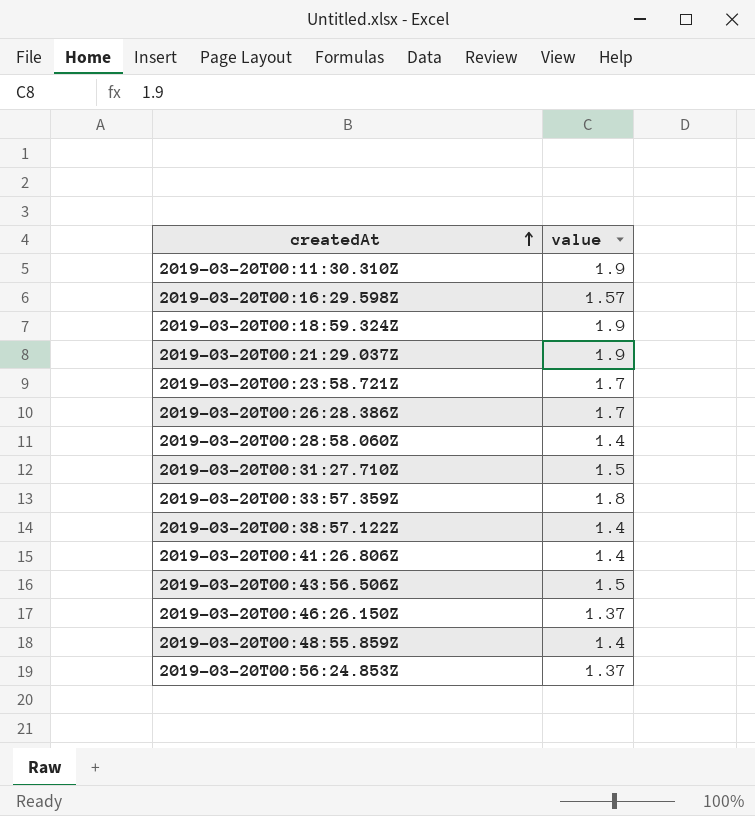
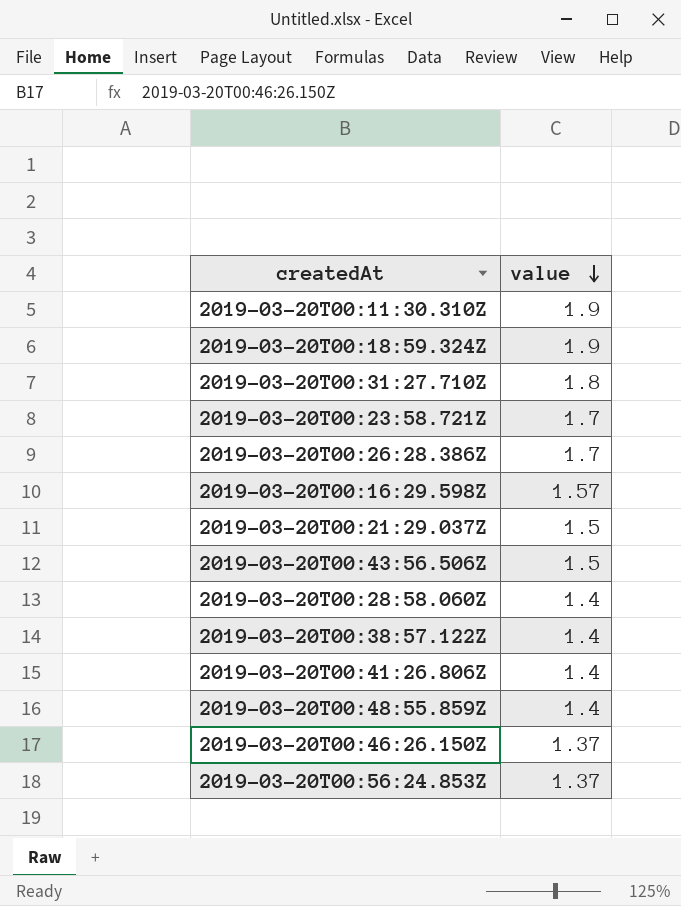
row order: createdAt ascending -> value descending
row 2019-03-20T00:33:57.359Z: 1.8 -> none
2019-03-20T00:31:27.710Z | value: 1.5 -> 1.8
2019-03-20T00:21:29.037Z | value: 1.9 -> 1.5

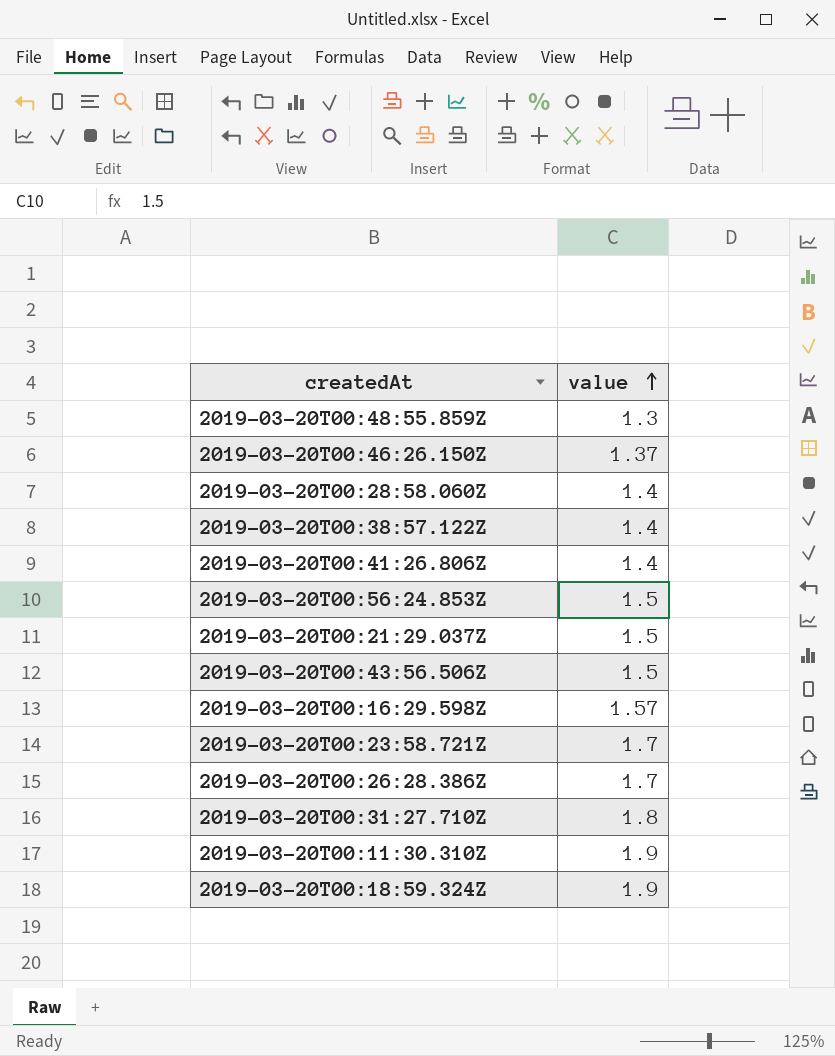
row order: value descending -> value ascending
2019-03-20T00:48:55.859Z | value: 1.4 -> 1.3
2019-03-20T00:56:24.853Z | value: 1.37 -> 1.5

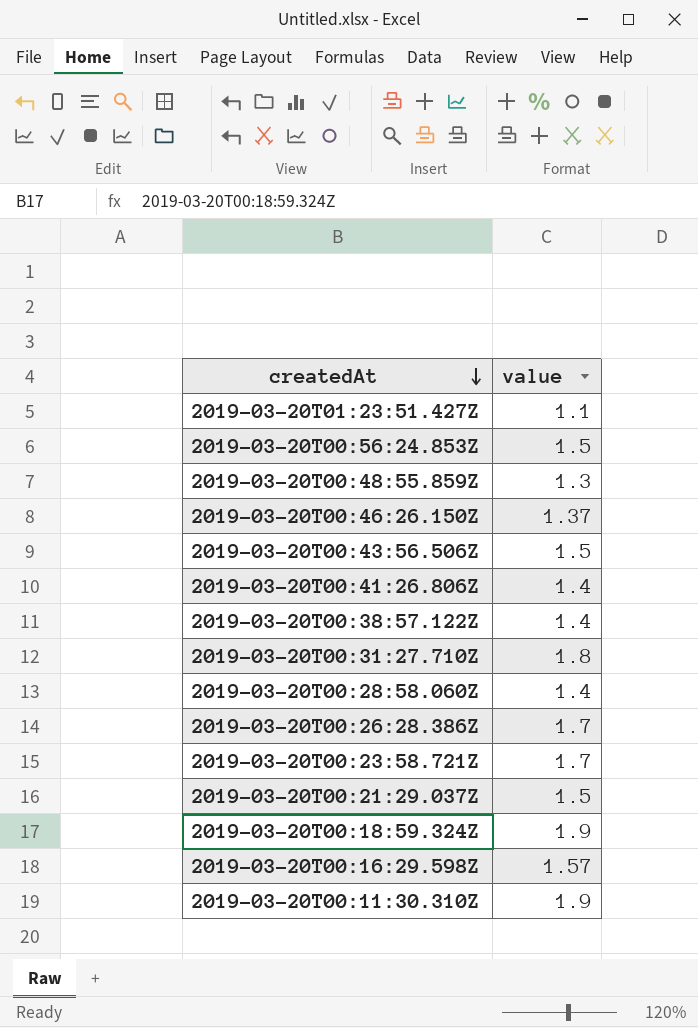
row order: value ascending -> createdAt descending
row 2019-03-20T01:23:51.427Z: none -> 1.1

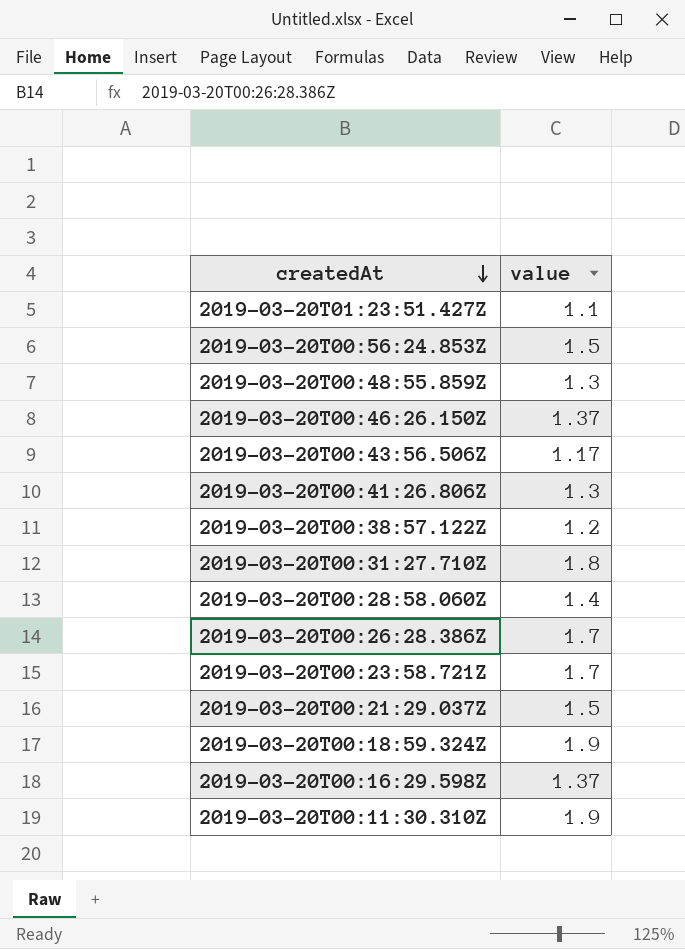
2019-03-20T00:43:56.506Z | value: 1.5 -> 1.17
2019-03-20T00:41:26.806Z | value: 1.4 -> 1.3
2019-03-20T00:38:57.122Z | value: 1.4 -> 1.2
2019-03-20T00:16:29.598Z | value: 1.57 -> 1.37

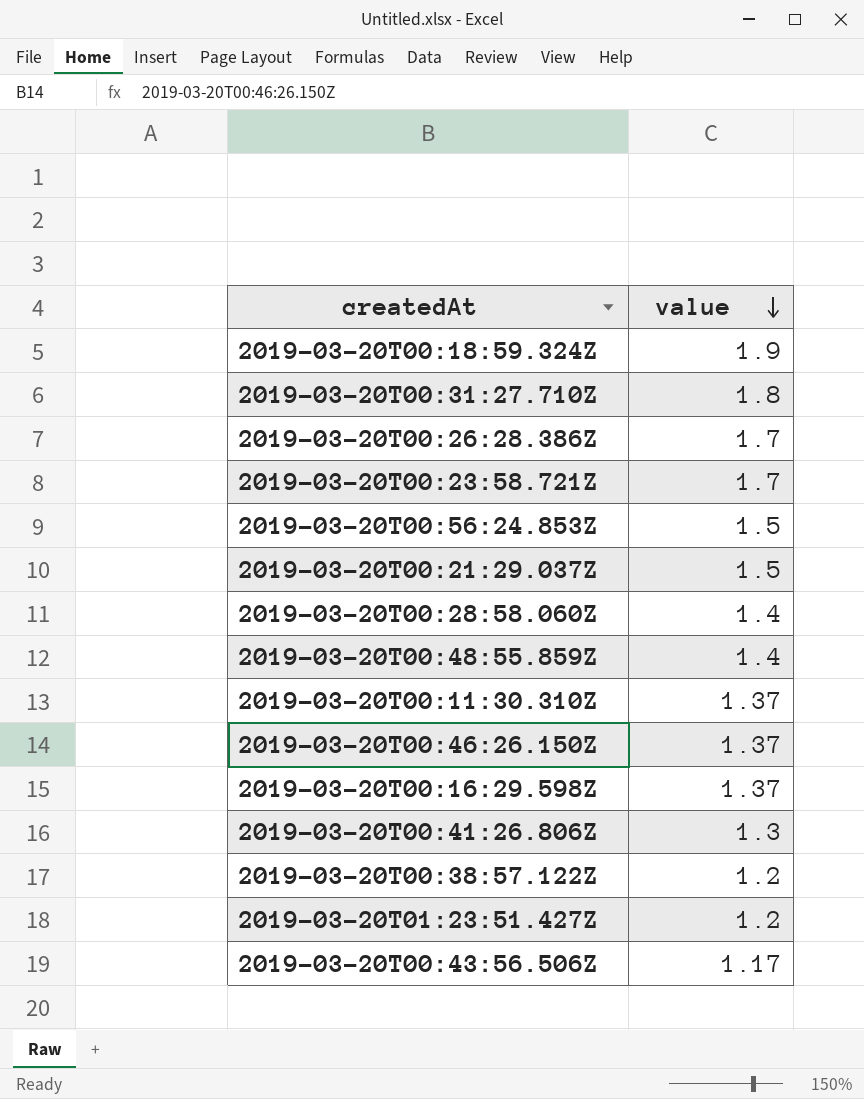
row order: createdAt descending -> value descending
2019-03-20T00:48:55.859Z | value: 1.3 -> 1.4
2019-03-20T00:11:30.310Z | value: 1.9 -> 1.37
2019-03-20T01:23:51.427Z | value: 1.1 -> 1.2

